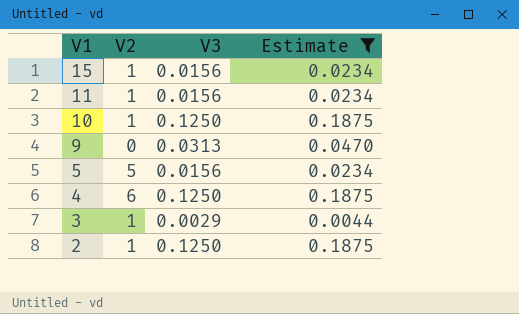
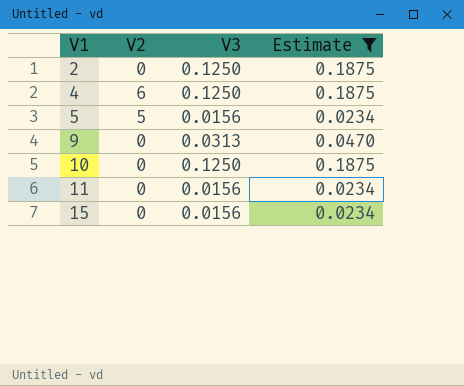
row order: V1 descending -> V1 ascending
row 3: 1 | 0.0029 | 0.0044 -> none
2 | V2: 1 -> 0
10 | V2: 1 -> 0
11 | V2: 1 -> 0
15 | V2: 1 -> 0

